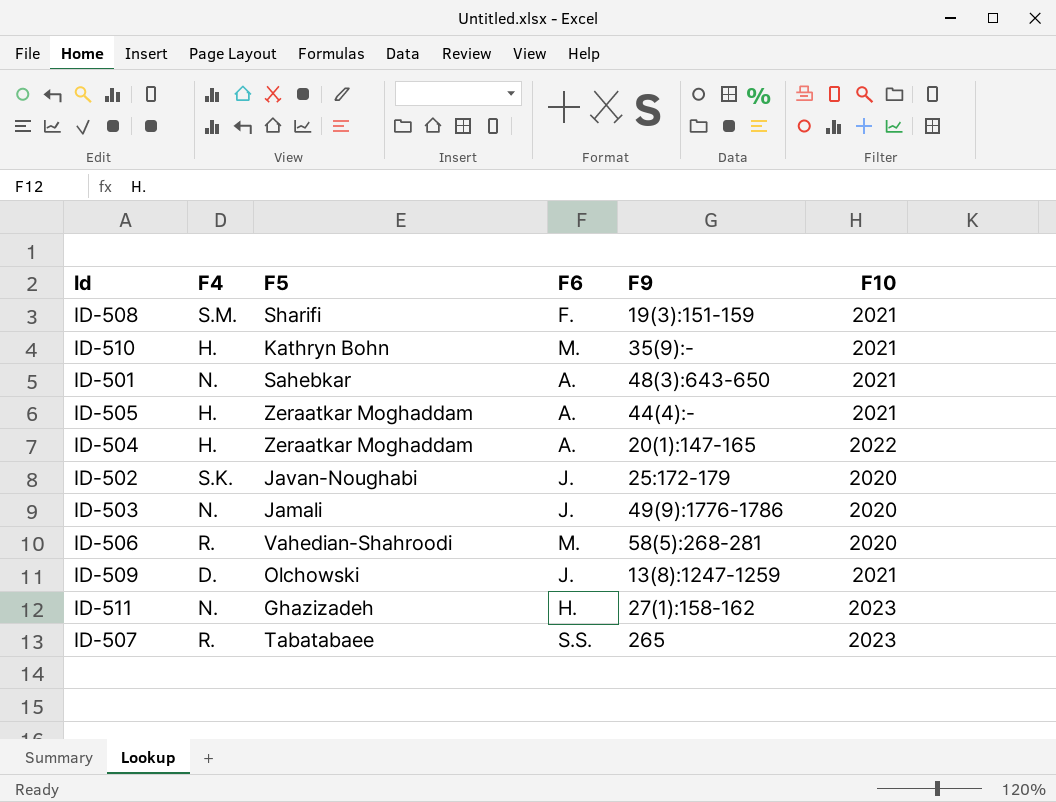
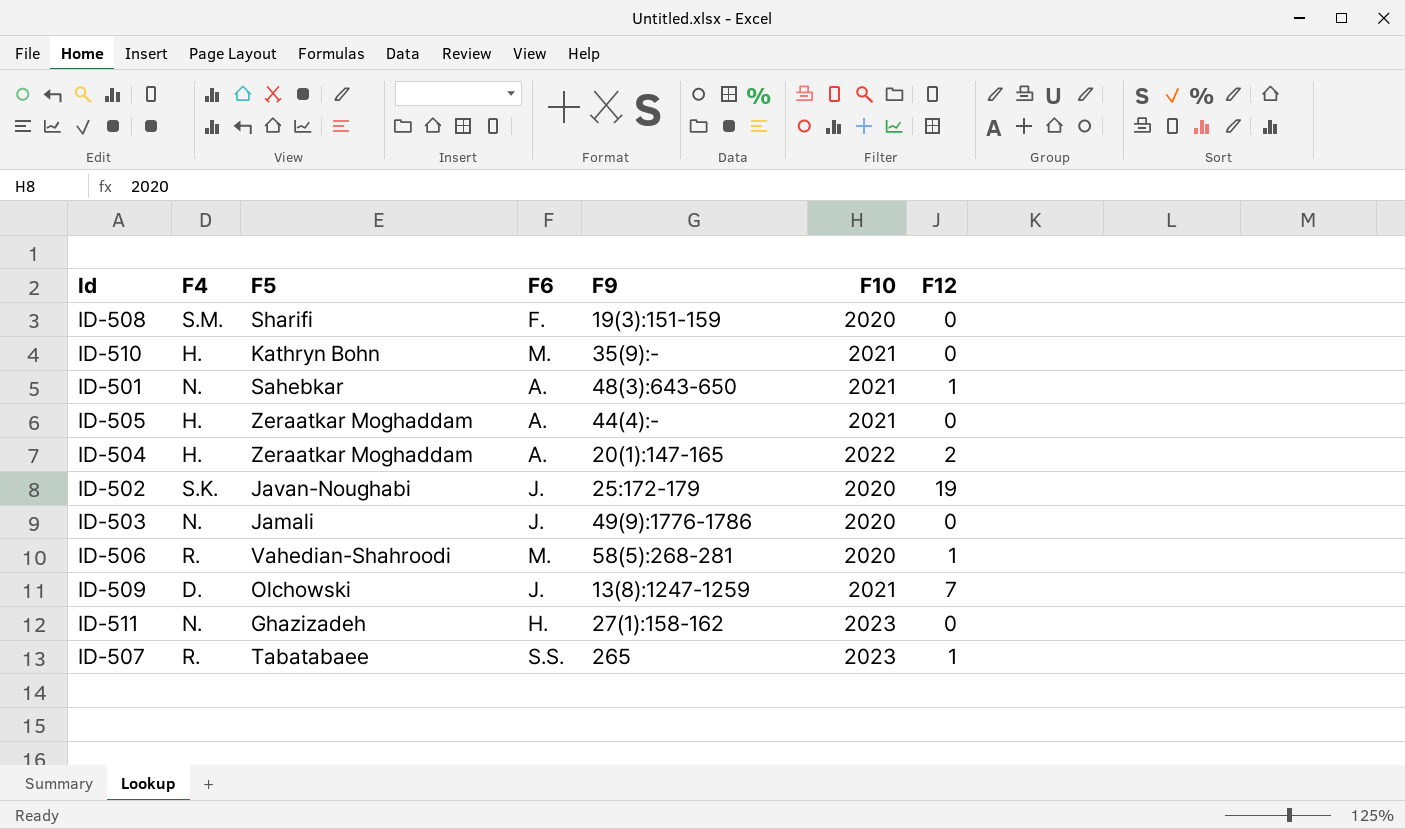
column F12 | position: none -> 7
ID-508 | F10: 2021 -> 2020

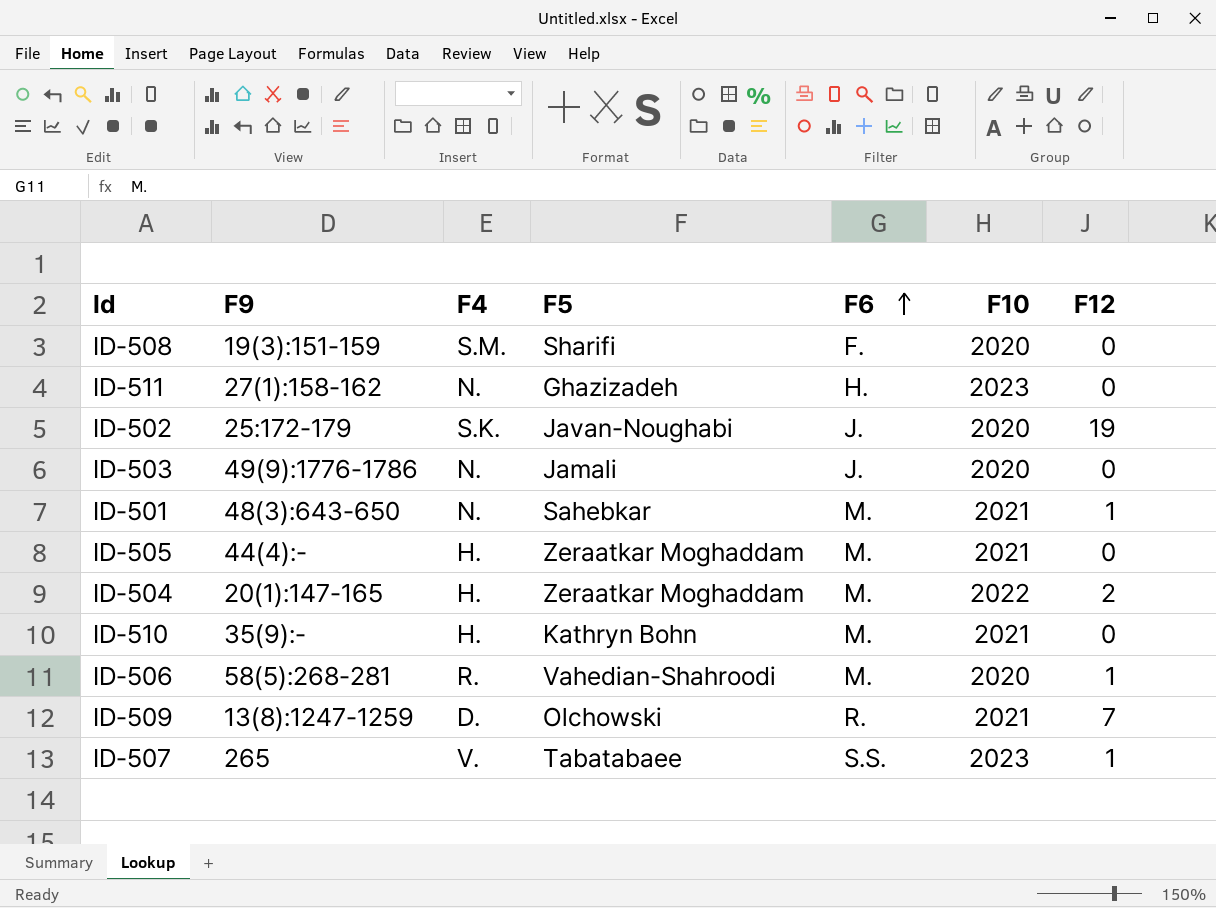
row order: none -> F6 ascending
column F9 | position: 5 -> 2
ID-501 | F6: A. -> M.
ID-505 | F6: A. -> M.
ID-504 | F6: A. -> M.
ID-509 | F6: J. -> R.
ID-507 | F4: R. -> V.

